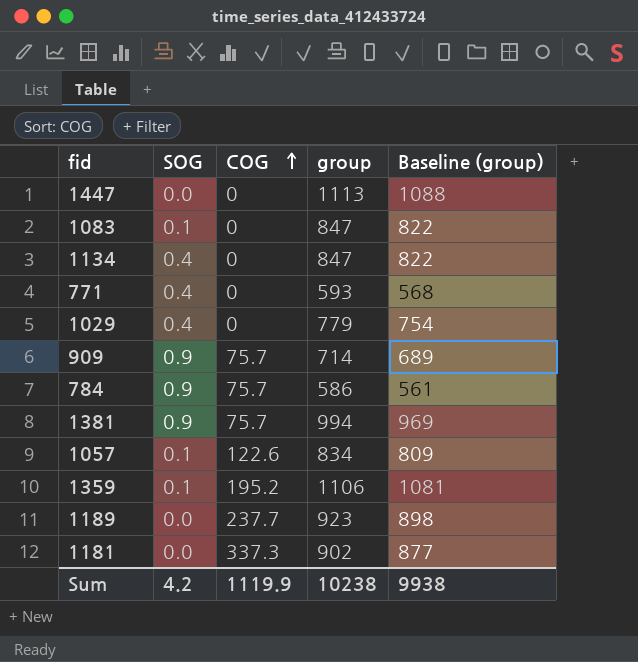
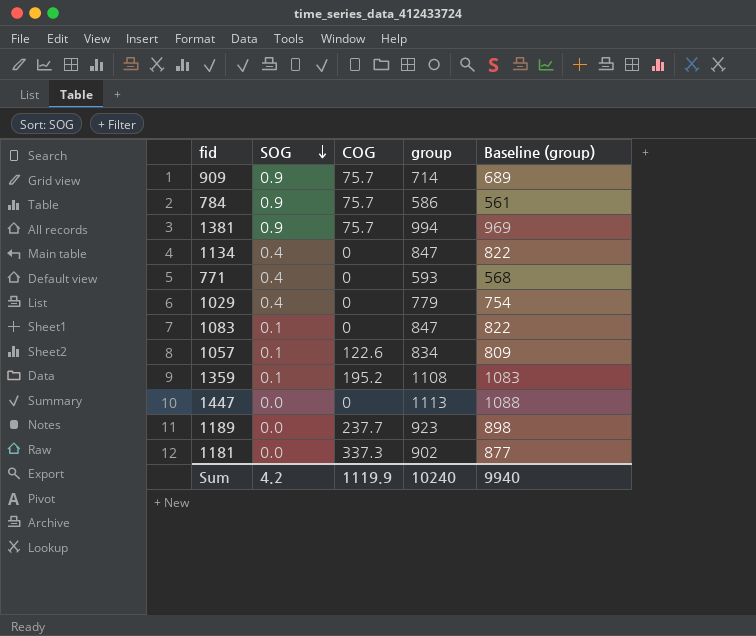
row order: COG ascending -> SOG descending
1359 | group: 1106 -> 1108
1359 | Baseline (group): 1081 -> 1083
Sum | group: 10238 -> 10240
Sum | Baseline (group): 9938 -> 9940

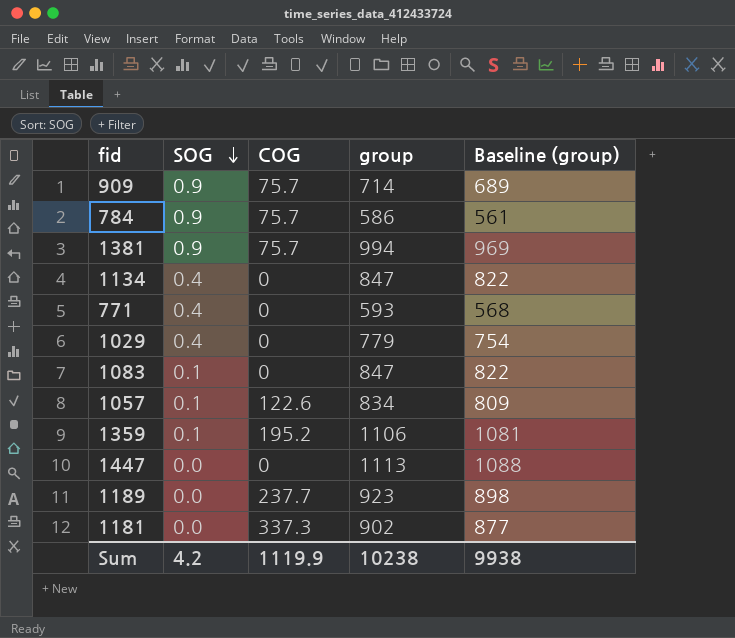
1359 | group: 1108 -> 1106
1359 | Baseline (group): 1083 -> 1081
Sum | group: 10240 -> 10238
Sum | Baseline (group): 9940 -> 9938

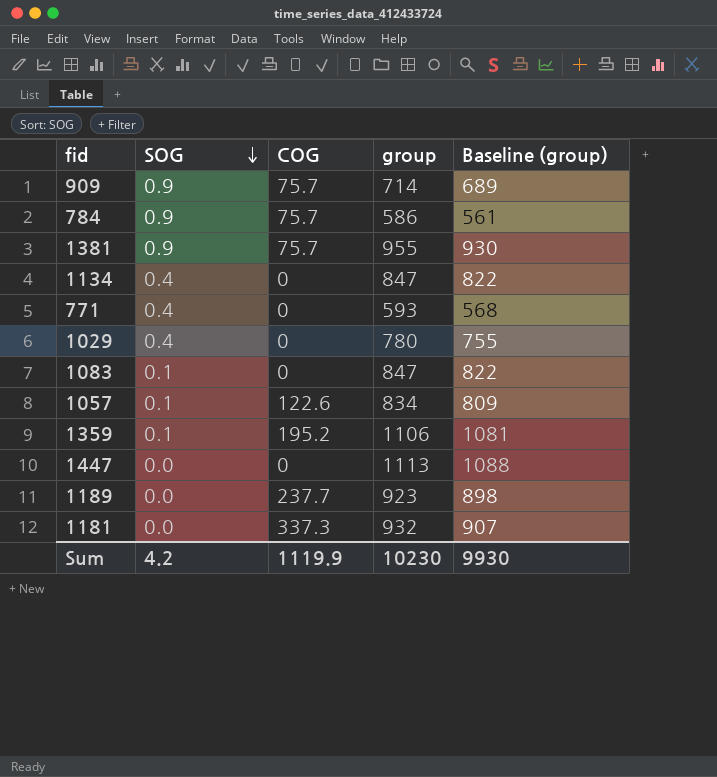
1381 | group: 994 -> 955
1381 | Baseline (group): 969 -> 930
1029 | group: 779 -> 780
1029 | Baseline (group): 754 -> 755
1181 | group: 902 -> 932
1181 | Baseline (group): 877 -> 907
Sum | group: 10238 -> 10230
Sum | Baseline (group): 9938 -> 9930

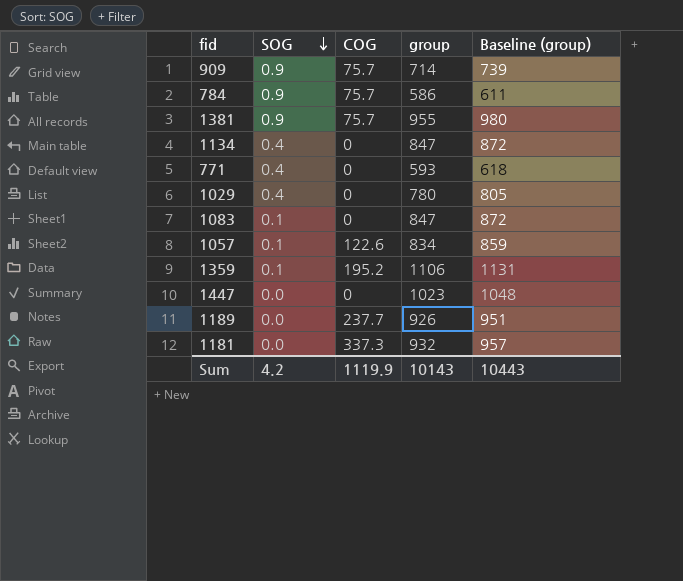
column Baseline (group) | formula: [group] - 25 -> [group] + 25
1447 | group: 1113 -> 1023
1189 | group: 923 -> 926
Sum | group: 10230 -> 10143
Sum | Baseline (group): 9930 -> 10443

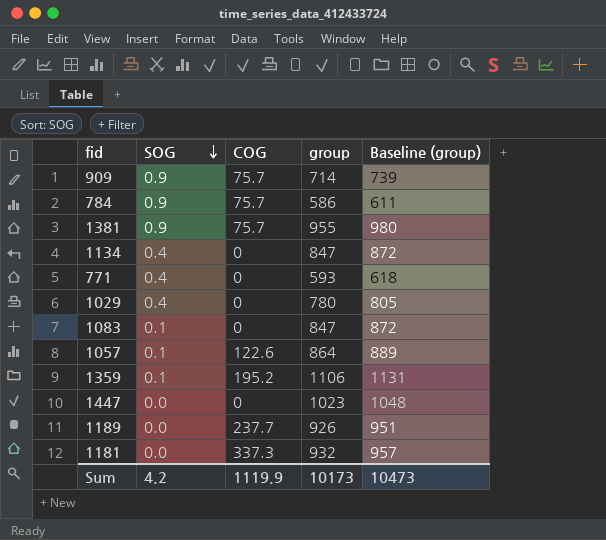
1057 | group: 834 -> 864
1057 | Baseline (group): 859 -> 889
Sum | group: 10143 -> 10173
Sum | Baseline (group): 10443 -> 10473

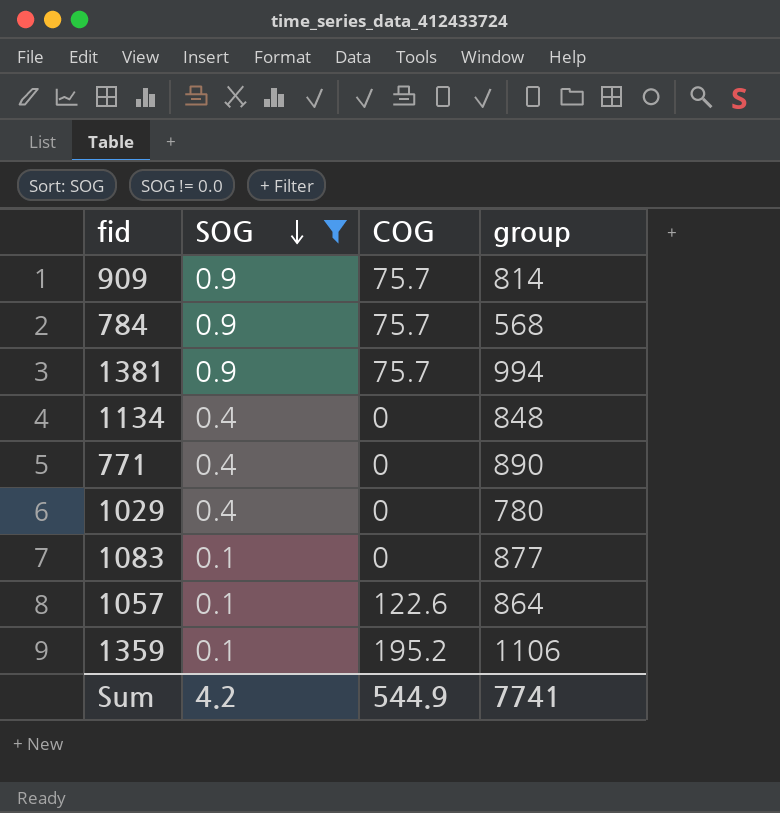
filter: none -> SOG != 0.0
column Baseline (group) | formula: [group] + 25 -> none
909 | group: 714 -> 814
784 | group: 586 -> 568
1381 | group: 955 -> 994
1134 | group: 847 -> 848
771 | group: 593 -> 890
1083 | group: 847 -> 877
Sum | COG: 1119.9 -> 544.9
Sum | group: 10173 -> 7741

